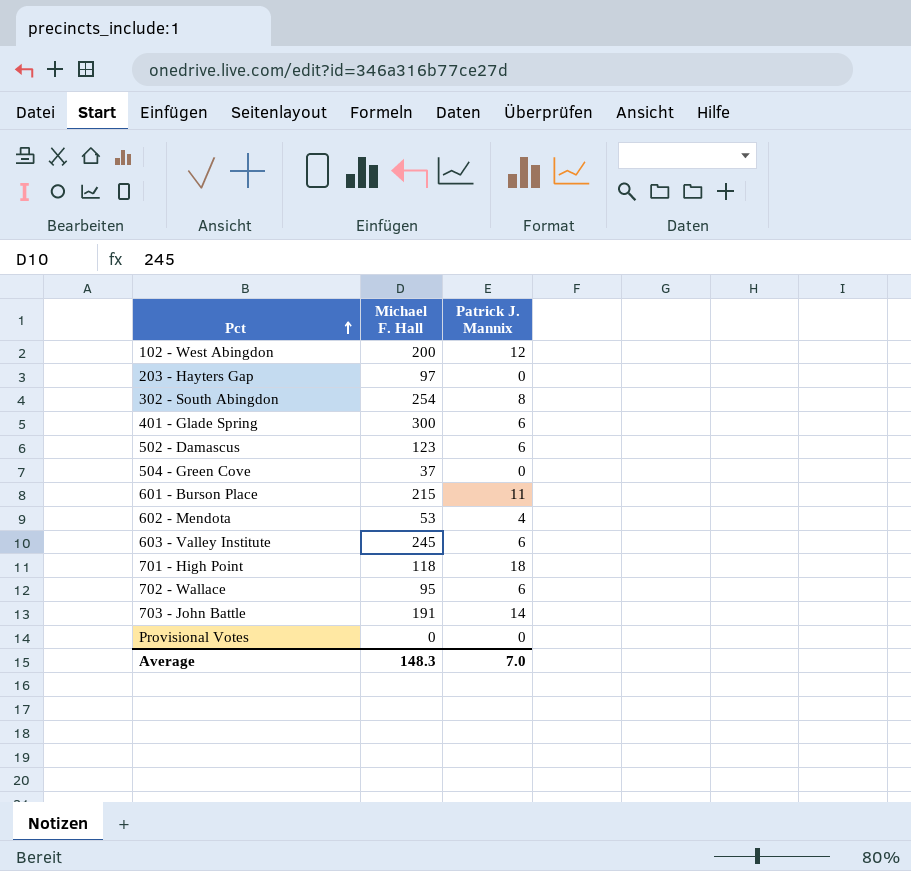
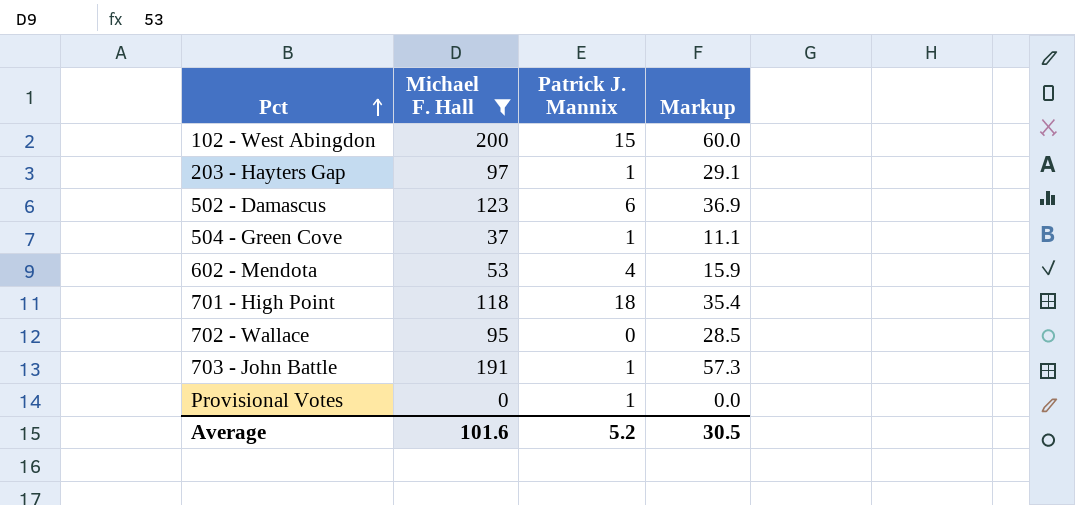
filter: none -> Michael F. Hall <= 200
column Markup | formula: none -> [Michael F. Hall] * 0.3
102 - West Abingdon | Patrick J. Mannix: 12 -> 15
203 - Hayters Gap | Patrick J. Mannix: 0 -> 1
504 - Green Cove | Patrick J. Mannix: 0 -> 1
702 - Wallace | Patrick J. Mannix: 6 -> 0
703 - John Battle | Patrick J. Mannix: 14 -> 1
Provisional Votes | Patrick J. Mannix: 0 -> 1
Average | Michael F. Hall: 148.3 -> 101.6
Average | Patrick J. Mannix: 7.0 -> 5.2

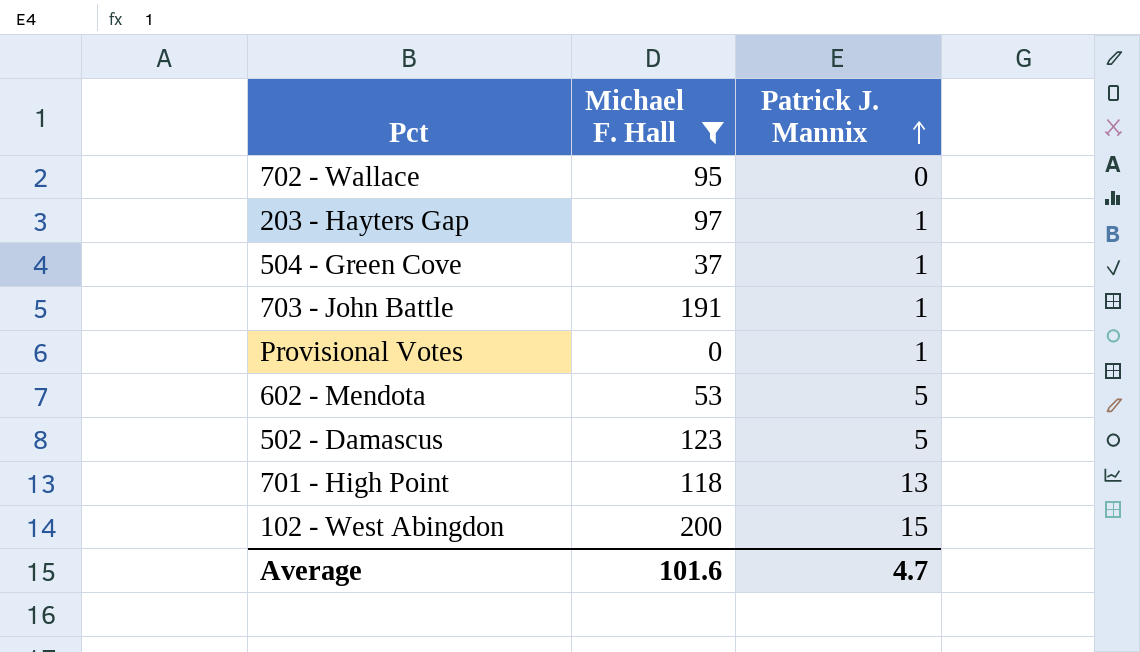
row order: Pct ascending -> Patrick J. Mannix ascending
column Markup | formula: [Michael F. Hall] * 0.3 -> none
602 - Mendota | Patrick J. Mannix: 4 -> 5
502 - Damascus | Patrick J. Mannix: 6 -> 5
701 - High Point | Patrick J. Mannix: 18 -> 13
Average | Patrick J. Mannix: 5.2 -> 4.7

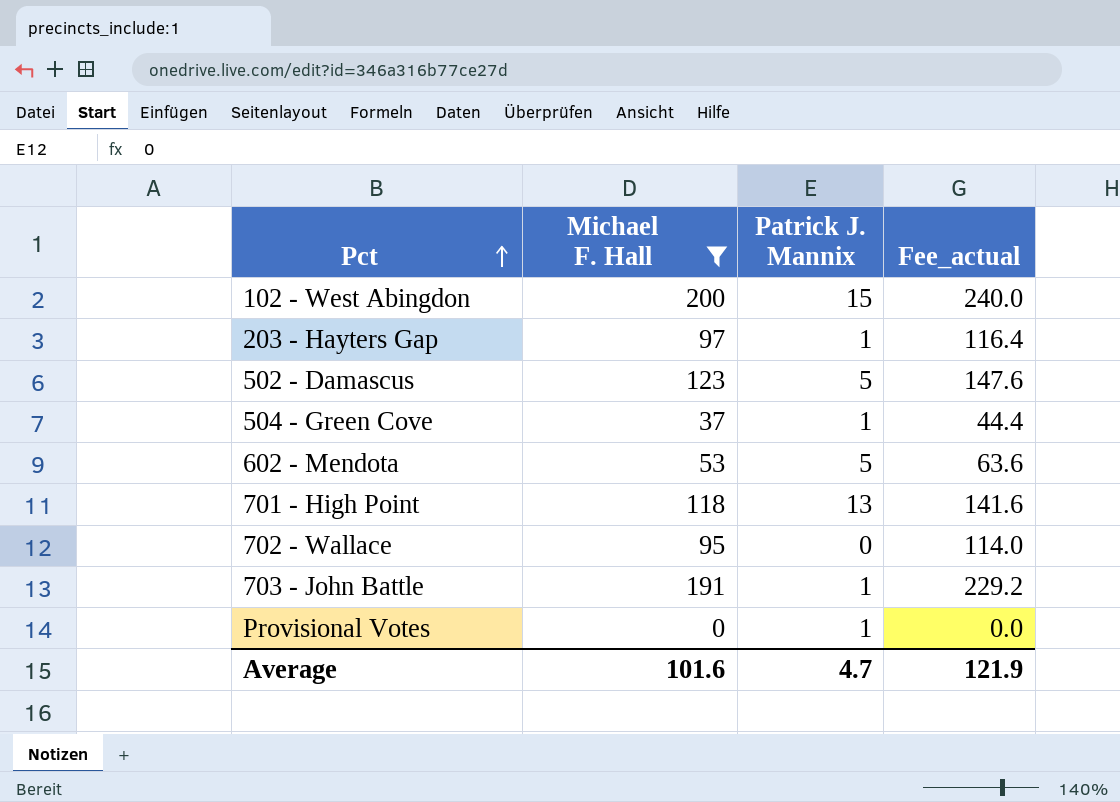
row order: Patrick J. Mannix ascending -> Pct ascending
column Fee_actual | formula: none -> [Michael F. Hall] * 1.2

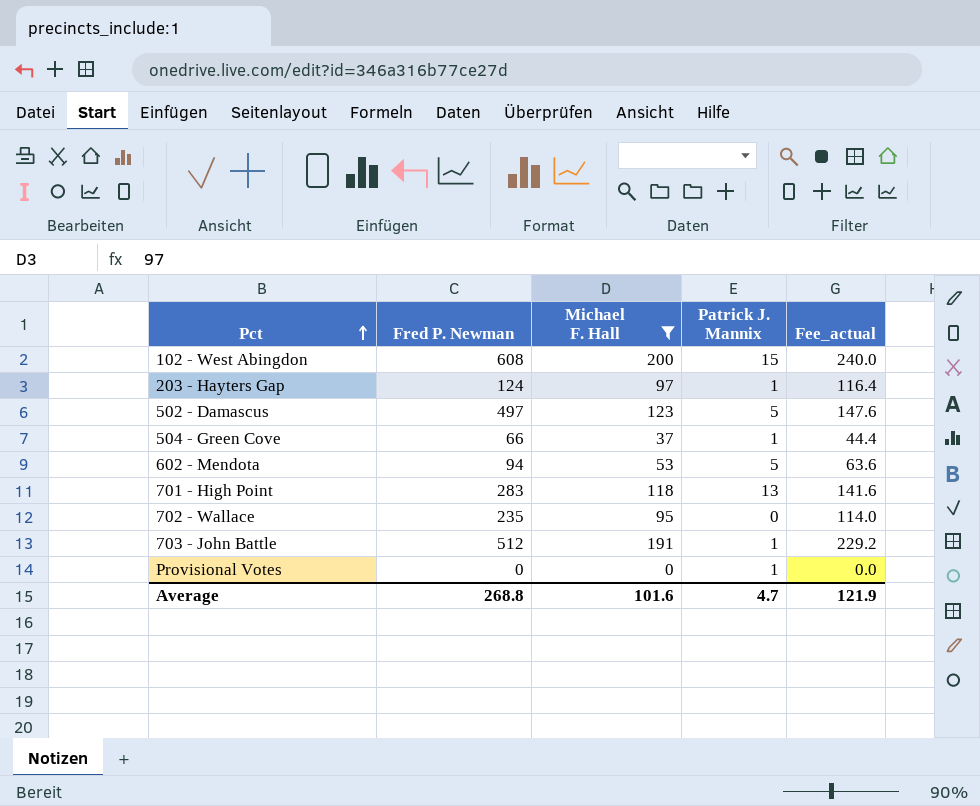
column Fred P. Newman | position: none -> 2

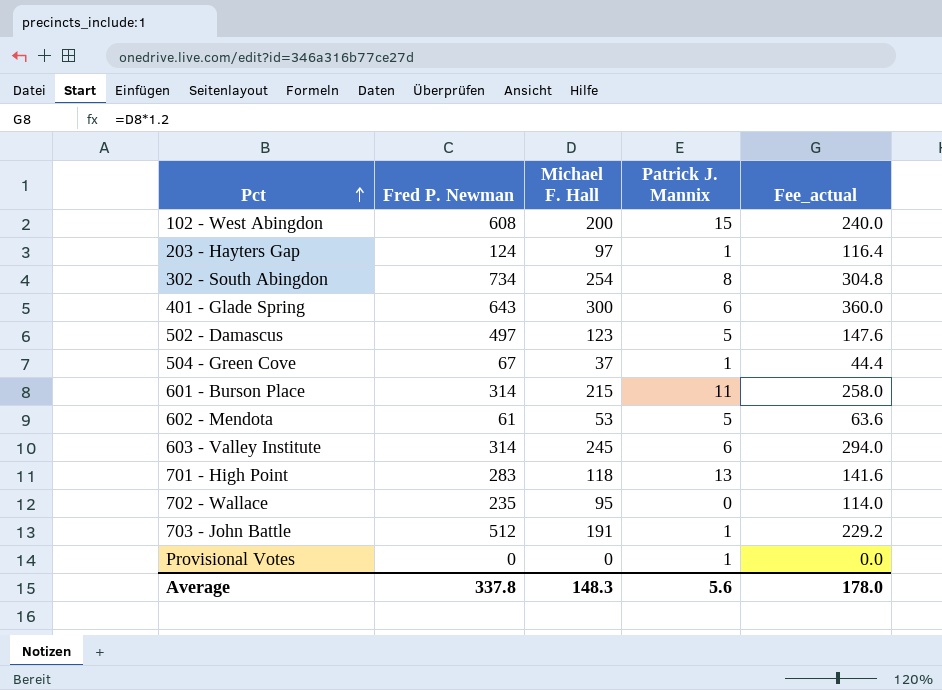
filter: Michael F. Hall <= 200 -> none
504 - Green Cove | Fred P. Newman: 66 -> 67
602 - Mendota | Fred P. Newman: 94 -> 61
Average | Fred P. Newman: 268.8 -> 337.8
Average | Michael F. Hall: 101.6 -> 148.3
Average | Patrick J. Mannix: 4.7 -> 5.6
Average | Fee_actual: 121.9 -> 178.0

